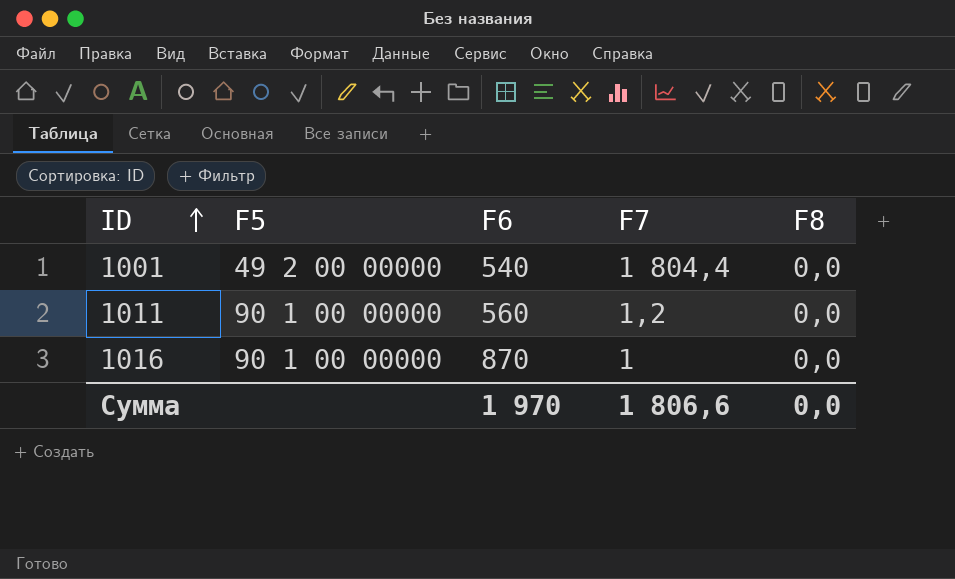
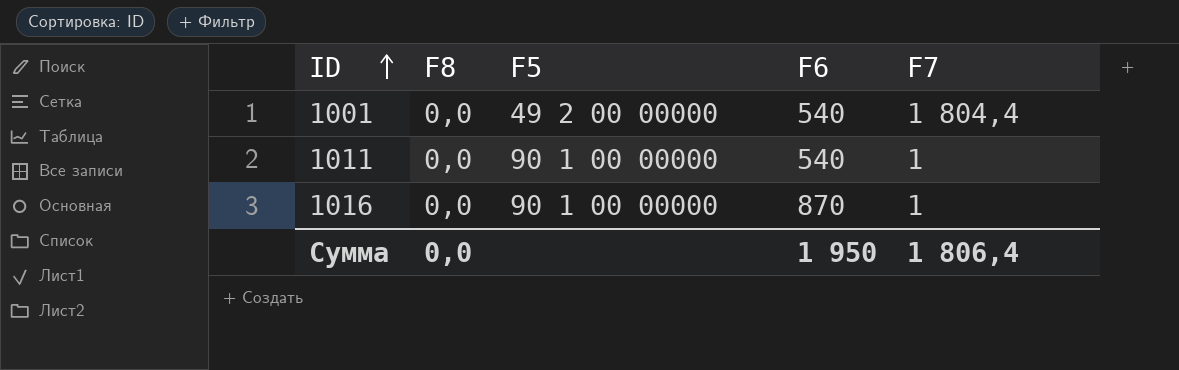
column F8 | position: 5 -> 2
1011 | F6: 560 -> 540
1011 | F7: 1,2 -> 1
Сумма | F6: 1 970 -> 1 950
Сумма | F7: 1 806,6 -> 1 806,4

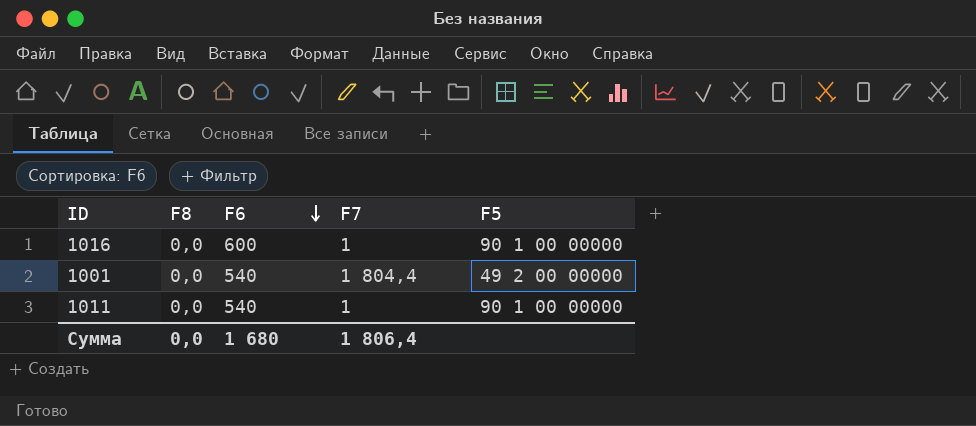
row order: ID ascending -> F6 descending
column F5 | position: 3 -> 5
1016 | F6: 870 -> 600
Сумма | F6: 1 950 -> 1 680

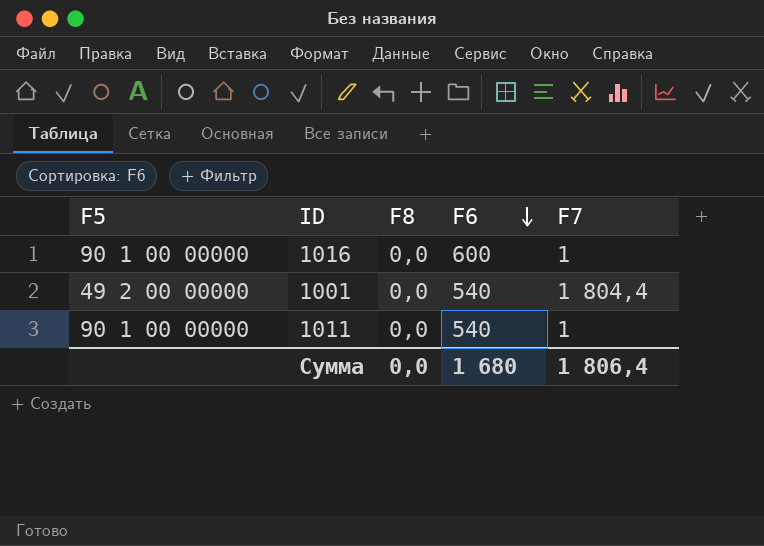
column F5 | position: 5 -> 1

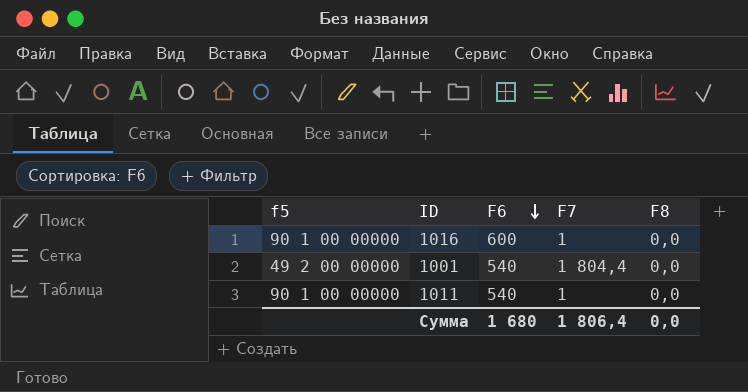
column name: F5 -> f5
column F8 | position: 3 -> 5

